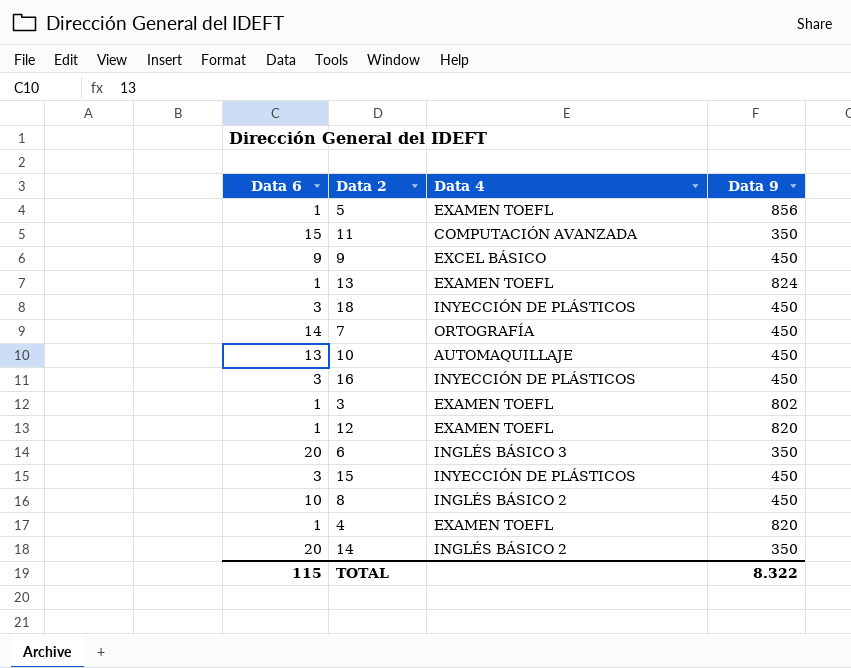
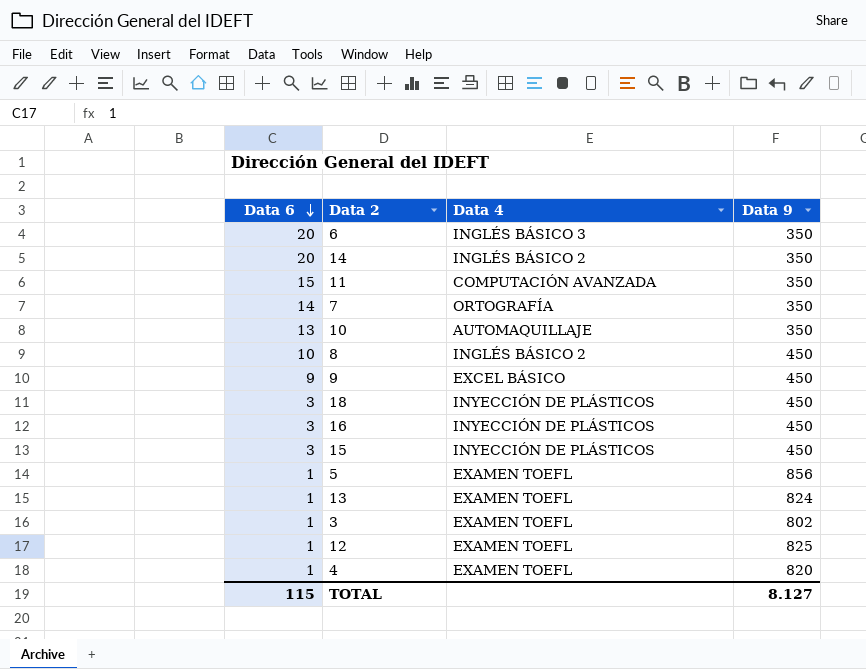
row order: none -> Data 6 descending
7 | Data 9: 450 -> 350
10 | Data 9: 450 -> 350
12 | Data 9: 820 -> 825
TOTAL | Data 9: 8.322 -> 8.127

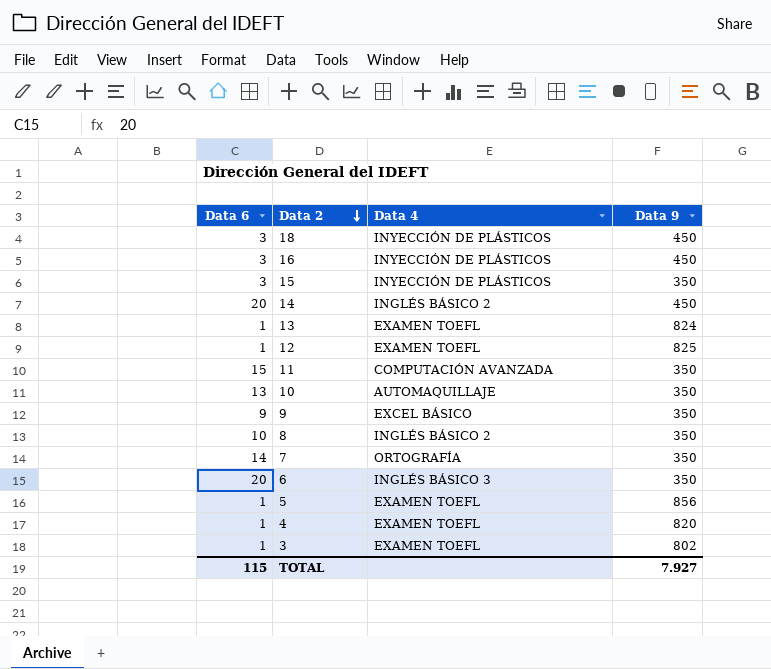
row order: Data 6 descending -> Data 2 descending
15 | Data 9: 450 -> 350
14 | Data 9: 350 -> 450
9 | Data 9: 450 -> 350
8 | Data 9: 450 -> 350
TOTAL | Data 9: 8.127 -> 7.927

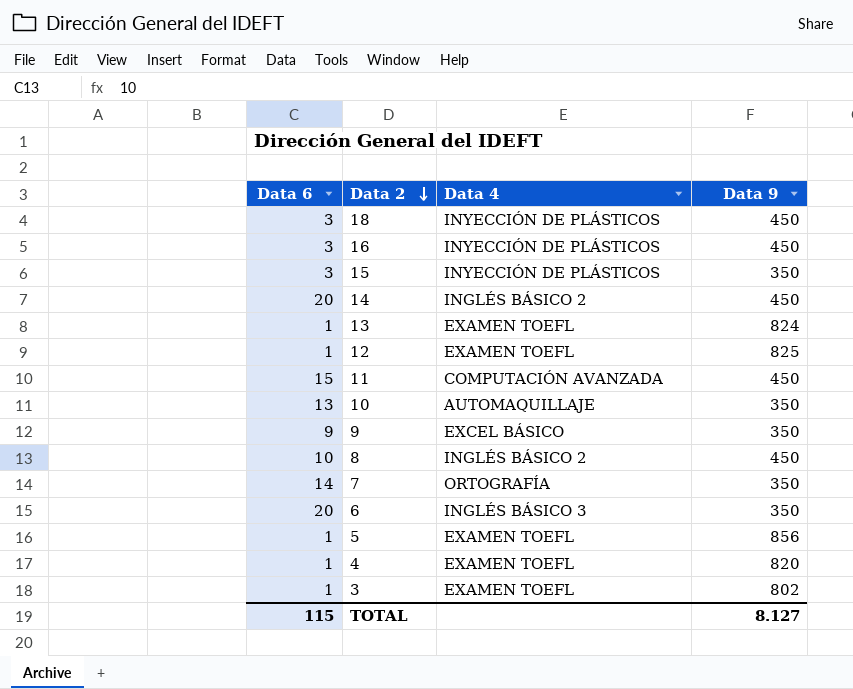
11 | Data 9: 350 -> 450
8 | Data 9: 350 -> 450
TOTAL | Data 9: 7.927 -> 8.127

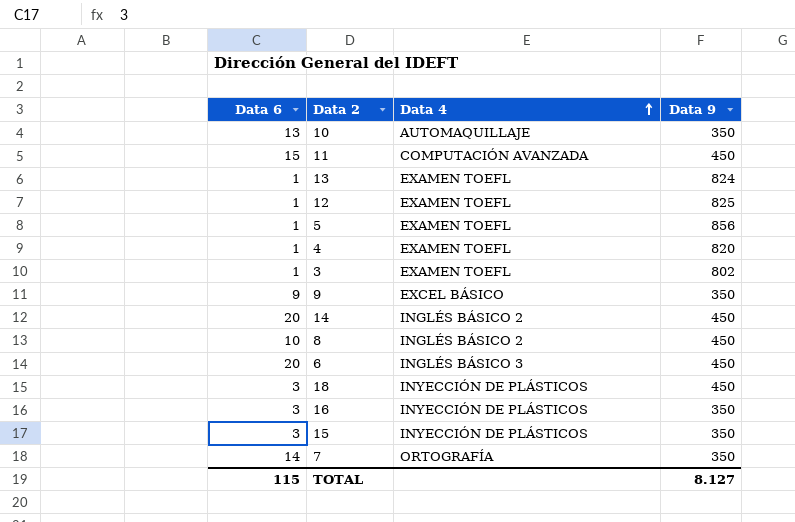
row order: Data 2 descending -> Data 4 ascending
6 | Data 9: 350 -> 450
16 | Data 9: 450 -> 350

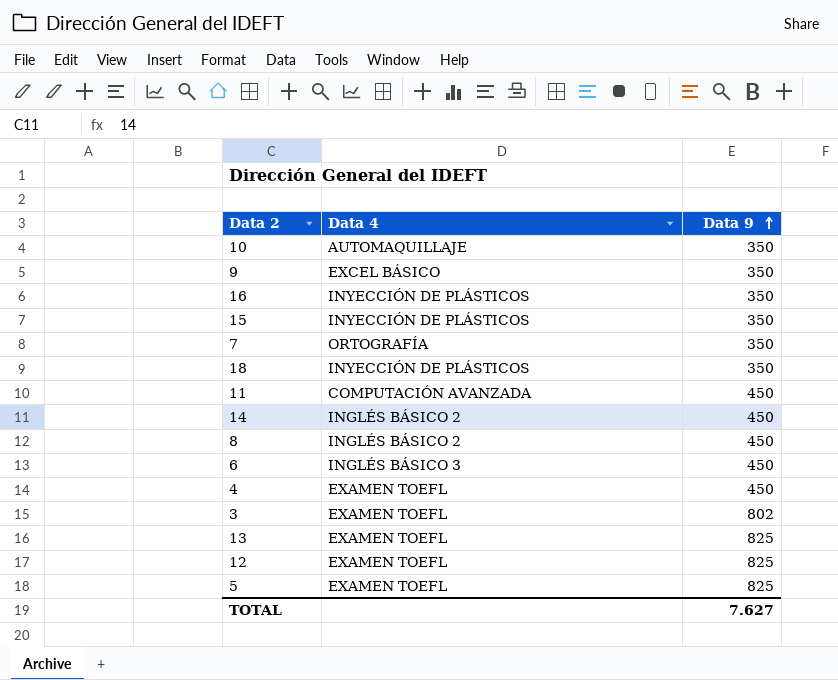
row order: Data 4 ascending -> Data 9 ascending
column Data 6 | position: 1 -> none
18 | Data 9: 450 -> 350
4 | Data 9: 820 -> 450
13 | Data 9: 824 -> 825
5 | Data 9: 856 -> 825
TOTAL | Data 9: 8.127 -> 7.627

